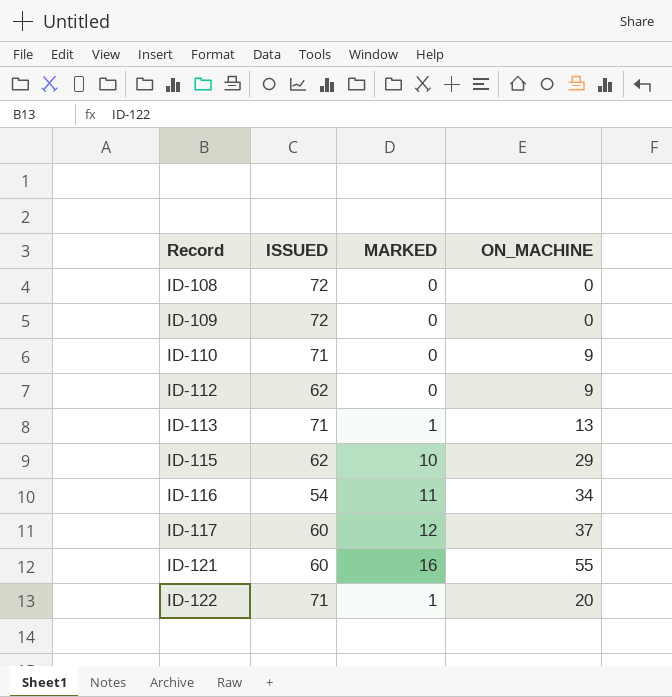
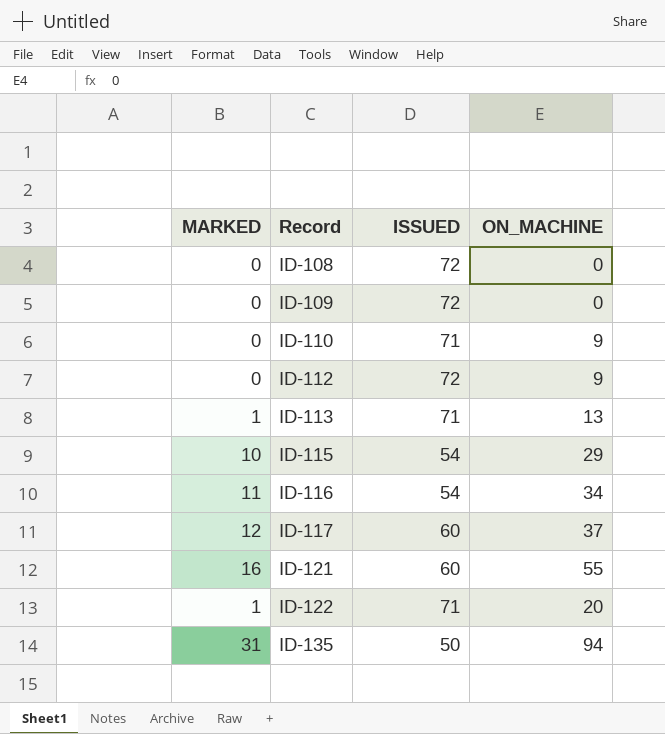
column MARKED | position: 3 -> 1
ID-112 | ISSUED: 62 -> 72
ID-115 | ISSUED: 62 -> 54
row ID-135: none -> 31 | 50 | 94

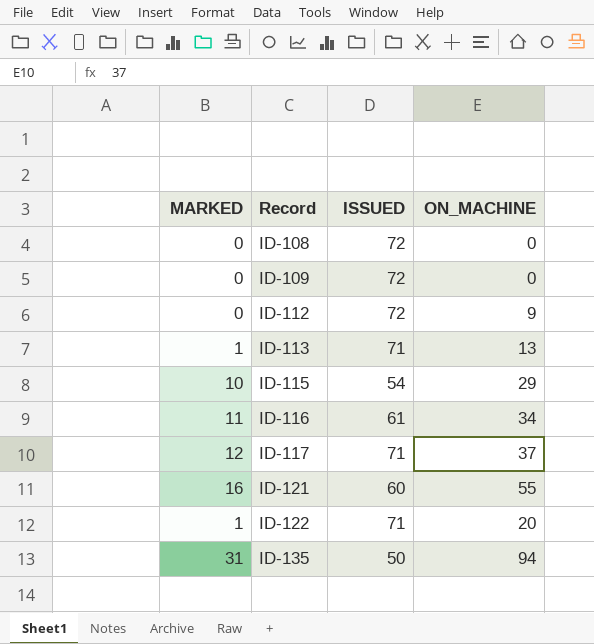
row ID-110: 0 | 71 | 9 -> none
ID-116 | ISSUED: 54 -> 61
ID-117 | ISSUED: 60 -> 71

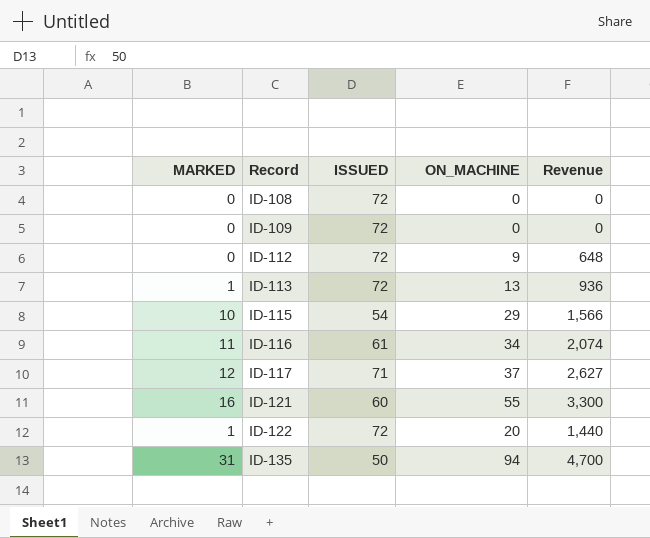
column Revenue | formula: none -> [ISSUED] * [ON_MACHINE]
ID-113 | ISSUED: 71 -> 72
ID-122 | ISSUED: 71 -> 72

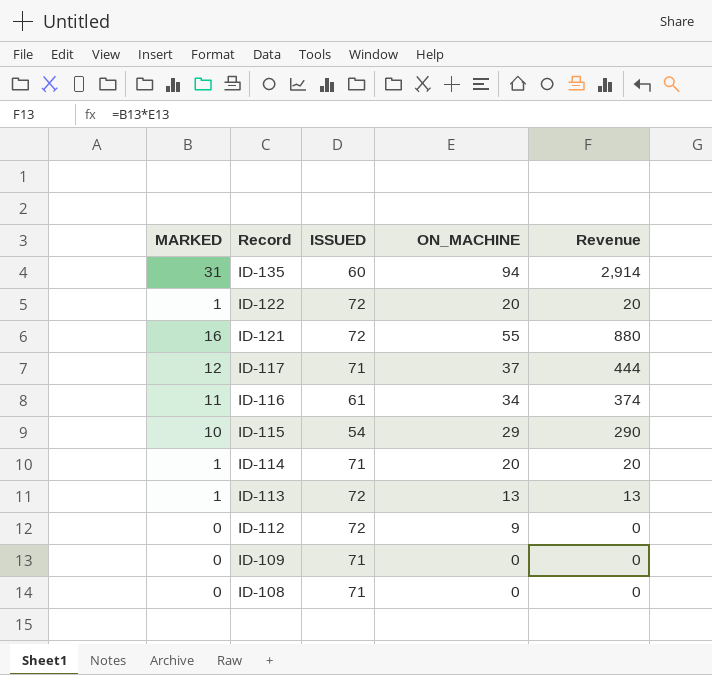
row order: Record ascending -> Record descending
column Revenue | formula: [ISSUED] * [ON_MACHINE] -> [MARKED] * [ON_MACHINE]
ID-135 | ISSUED: 50 -> 60
ID-121 | ISSUED: 60 -> 72
row ID-114: none -> 1 | 71 | 20 | 20
ID-109 | ISSUED: 72 -> 71
ID-108 | ISSUED: 72 -> 71

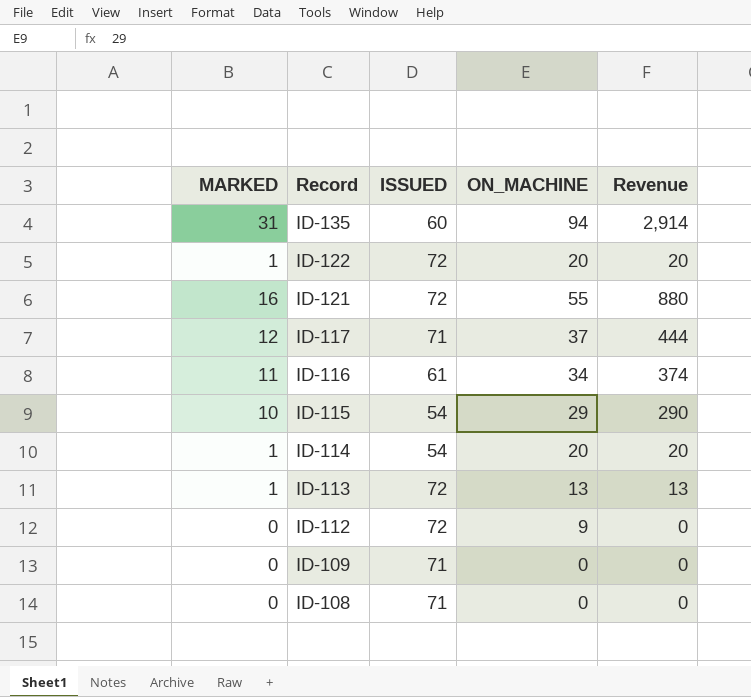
ID-114 | ISSUED: 71 -> 54

